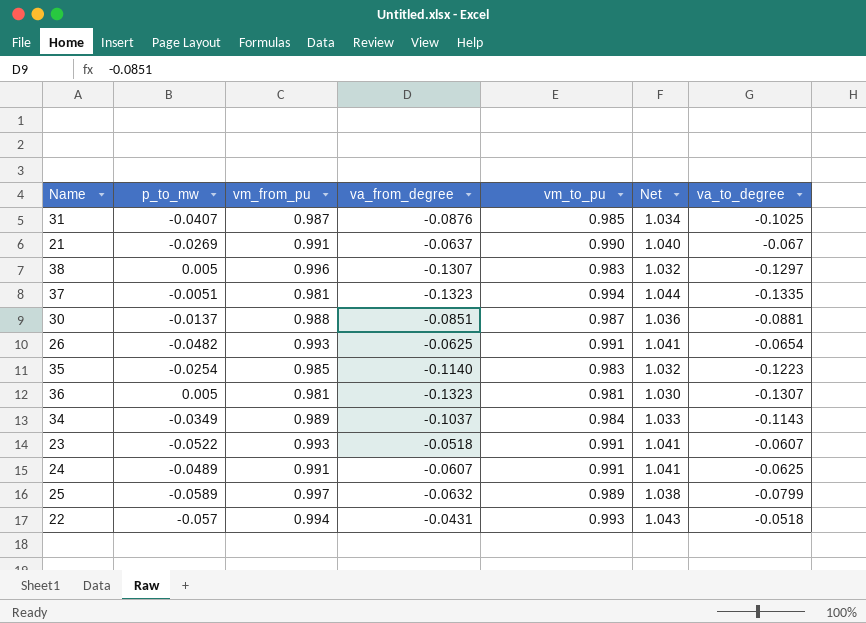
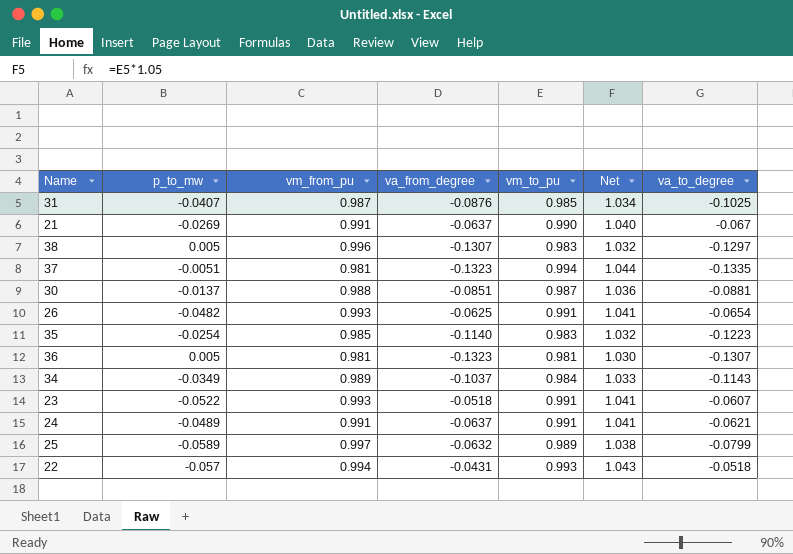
24 | va_from_degree: -0.0607 -> -0.0637
24 | va_to_degree: -0.0625 -> -0.0621

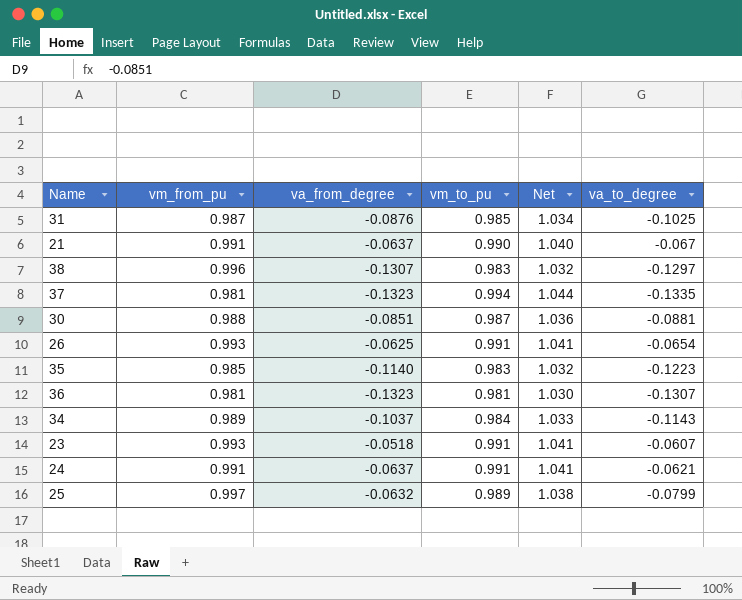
column p_to_mw | position: 2 -> none
row 22: -0.057 | 0.994 | -0.0431 | 0.993 | 1.043 | -0.0518 -> none

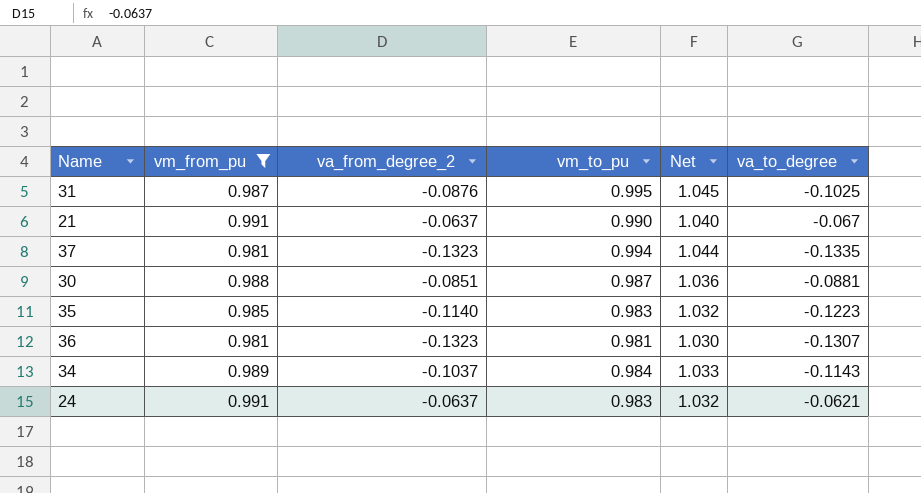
filter: none -> vm_from_pu <= 0.991
column name: va_from_degree -> va_from_degree_2
31 | vm_to_pu: 0.985 -> 0.995
31 | Net: 1.034 -> 1.045
24 | vm_to_pu: 0.991 -> 0.983
24 | Net: 1.041 -> 1.032

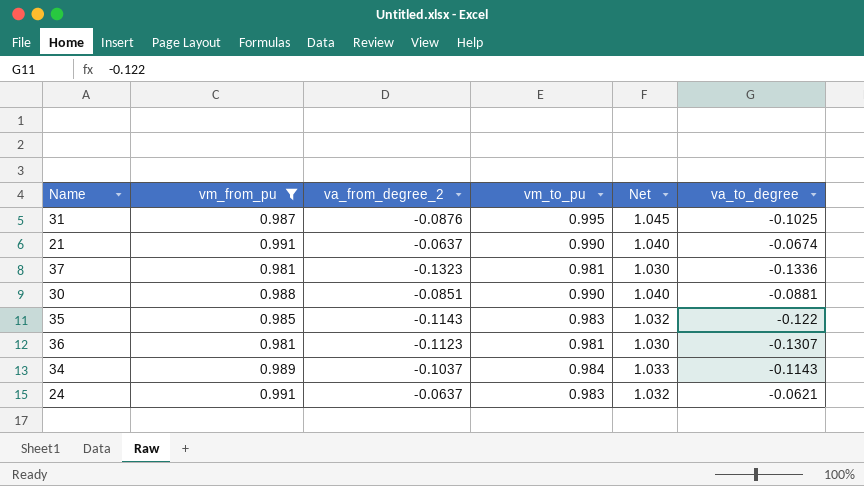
21 | va_to_degree: -0.067 -> -0.0674
37 | vm_to_pu: 0.994 -> 0.981
37 | Net: 1.044 -> 1.030
37 | va_to_degree: -0.1335 -> -0.1336
30 | vm_to_pu: 0.987 -> 0.990
30 | Net: 1.036 -> 1.040
35 | va_from_degree_2: -0.1140 -> -0.1143
35 | va_to_degree: -0.1223 -> -0.122
36 | va_from_degree_2: -0.1323 -> -0.1123

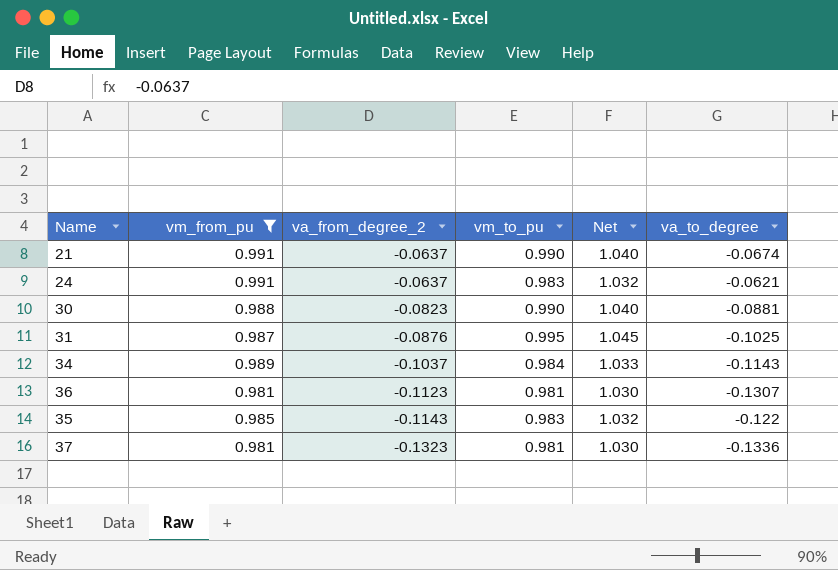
row order: none -> va_from_degree_2 descending
30 | va_from_degree_2: -0.0851 -> -0.0823

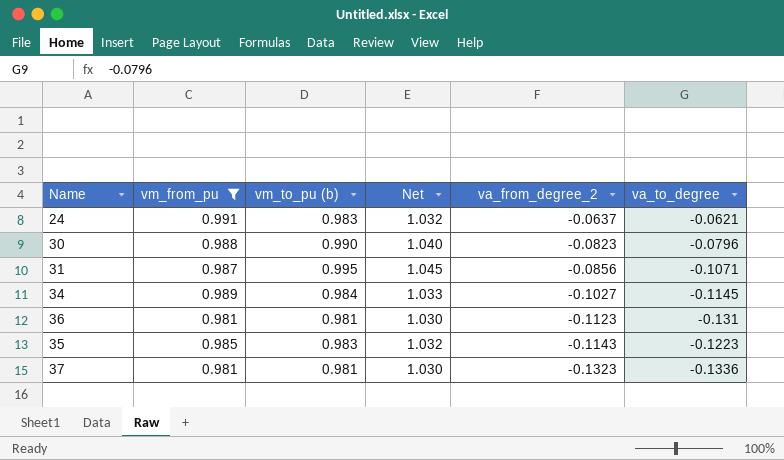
column name: vm_to_pu -> vm_to_pu (b)
column va_from_degree_2 | position: 3 -> 5
row 21: 0.991 | -0.0637 | 0.990 | 1.040 | -0.0674 -> none
30 | va_to_degree: -0.0881 -> -0.0796
31 | va_from_degree_2: -0.0876 -> -0.0856
31 | va_to_degree: -0.1025 -> -0.1071
34 | va_from_degree_2: -0.1037 -> -0.1027
34 | va_to_degree: -0.1143 -> -0.1145
36 | va_to_degree: -0.1307 -> -0.131
35 | va_to_degree: -0.122 -> -0.1223

